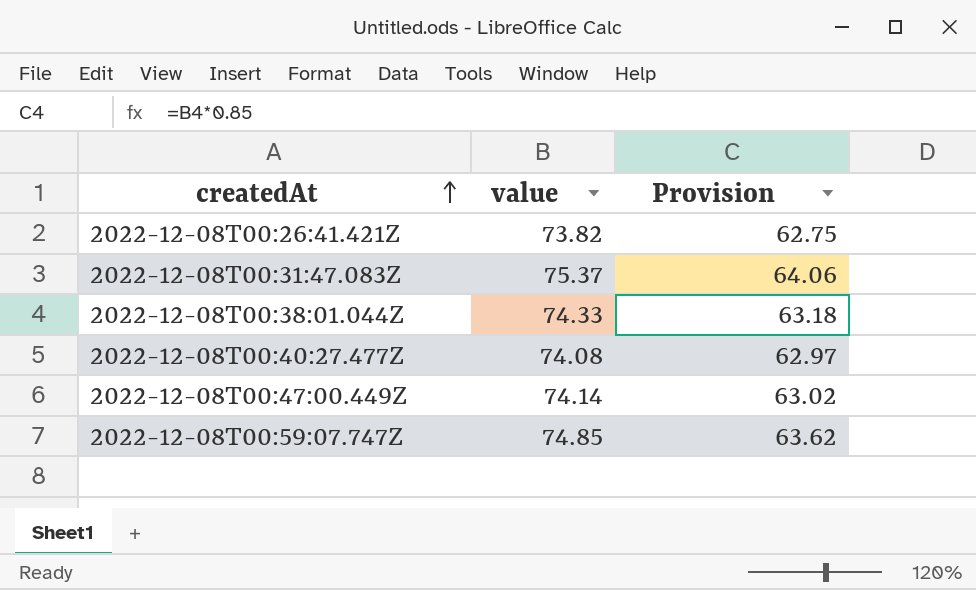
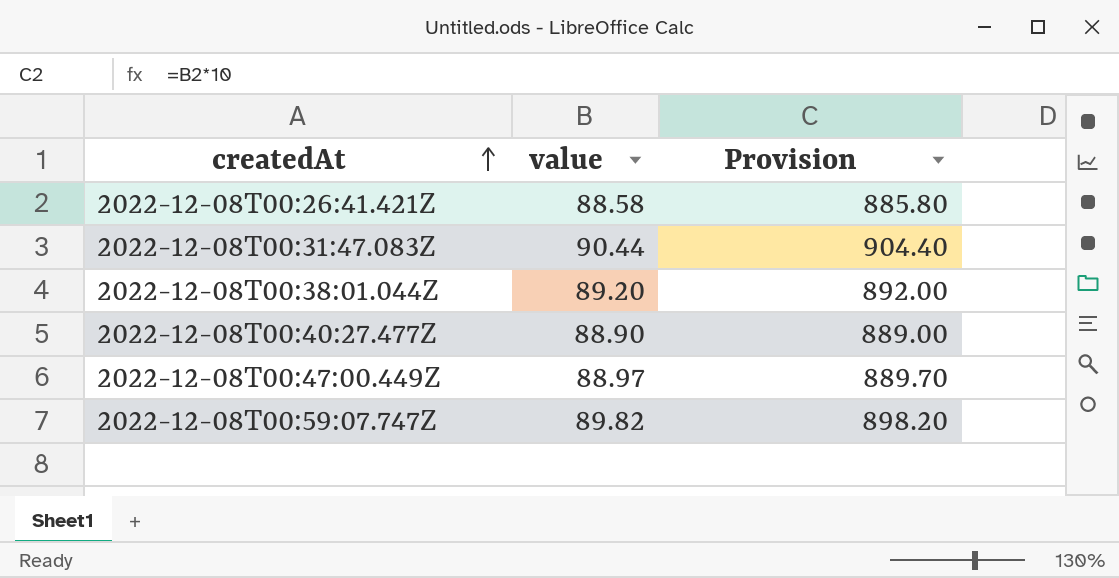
column Provision | formula: [value] * 0.85 -> [value] * 10
2022-12-08T00:26:41.421Z | value: 73.82 -> 88.58
2022-12-08T00:31:47.083Z | value: 75.37 -> 90.44
2022-12-08T00:38:01.044Z | value: 74.33 -> 89.20
2022-12-08T00:40:27.477Z | value: 74.08 -> 88.90
2022-12-08T00:47:00.449Z | value: 74.14 -> 88.97
2022-12-08T00:59:07.747Z | value: 74.85 -> 89.82

